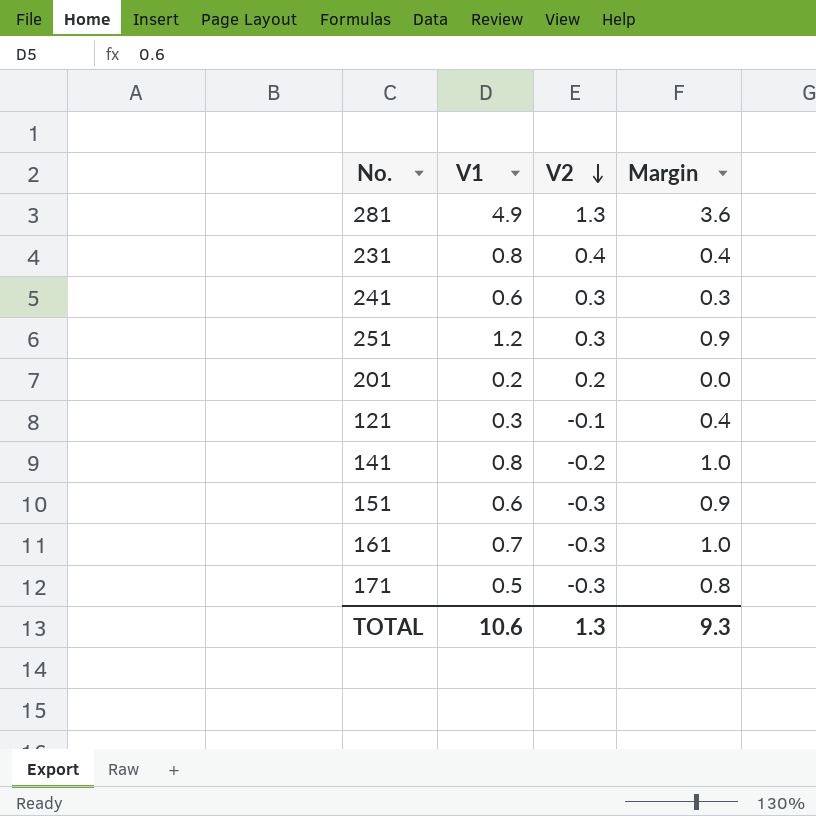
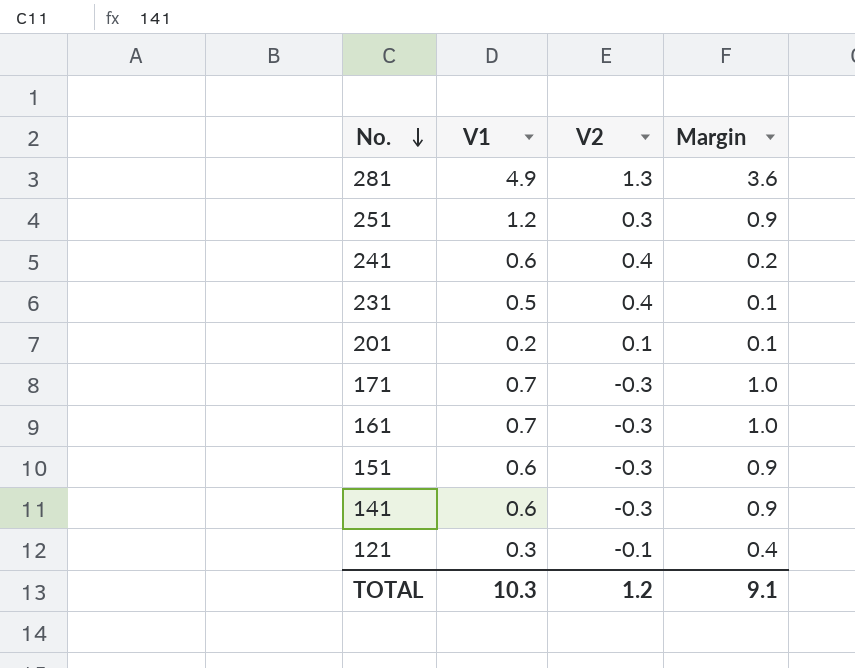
row order: V2 descending -> No. descending
241 | V2: 0.3 -> 0.4
241 | Margin: 0.3 -> 0.2
231 | V1: 0.8 -> 0.5
231 | Margin: 0.4 -> 0.1
201 | V2: 0.2 -> 0.1
201 | Margin: 0.0 -> 0.1
171 | V1: 0.5 -> 0.7
171 | Margin: 0.8 -> 1.0
141 | V1: 0.8 -> 0.6
141 | V2: -0.2 -> -0.3
141 | Margin: 1.0 -> 0.9
TOTAL | V1: 10.6 -> 10.3
TOTAL | V2: 1.3 -> 1.2
TOTAL | Margin: 9.3 -> 9.1

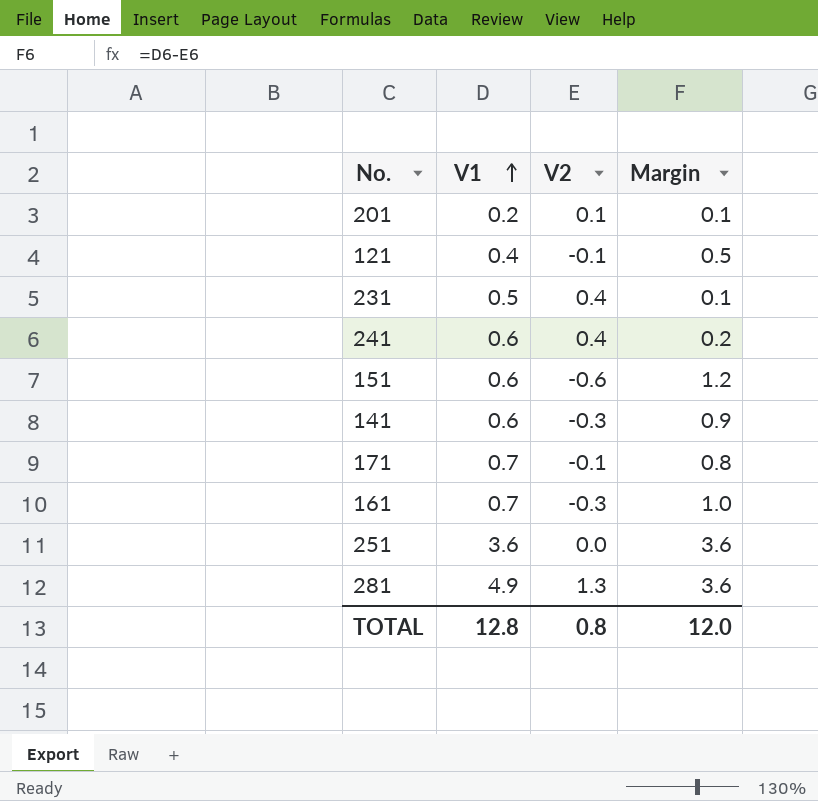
row order: No. descending -> V1 ascending
121 | V1: 0.3 -> 0.4
121 | Margin: 0.4 -> 0.5
151 | V2: -0.3 -> -0.6
151 | Margin: 0.9 -> 1.2
171 | V2: -0.3 -> -0.1
171 | Margin: 1.0 -> 0.8
251 | V1: 1.2 -> 3.6
251 | V2: 0.3 -> 0.0
251 | Margin: 0.9 -> 3.6
TOTAL | V1: 10.3 -> 12.8
TOTAL | V2: 1.2 -> 0.8
TOTAL | Margin: 9.1 -> 12.0

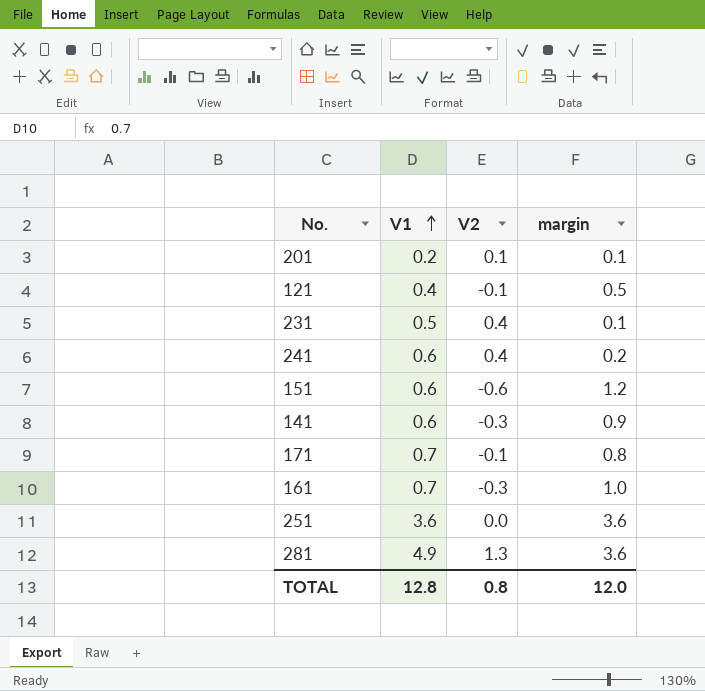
column name: Margin -> margin

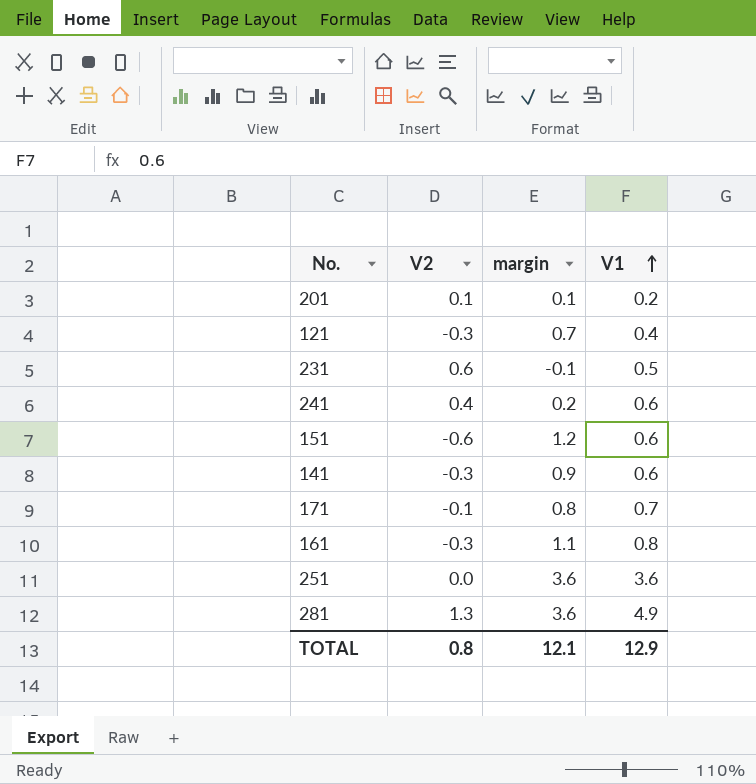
column V1 | position: 2 -> 4
121 | V2: -0.1 -> -0.3
121 | margin: 0.5 -> 0.7
231 | V2: 0.4 -> 0.6
231 | margin: 0.1 -> -0.1
161 | margin: 1.0 -> 1.1
161 | V1: 0.7 -> 0.8
TOTAL | margin: 12.0 -> 12.1
TOTAL | V1: 12.8 -> 12.9

